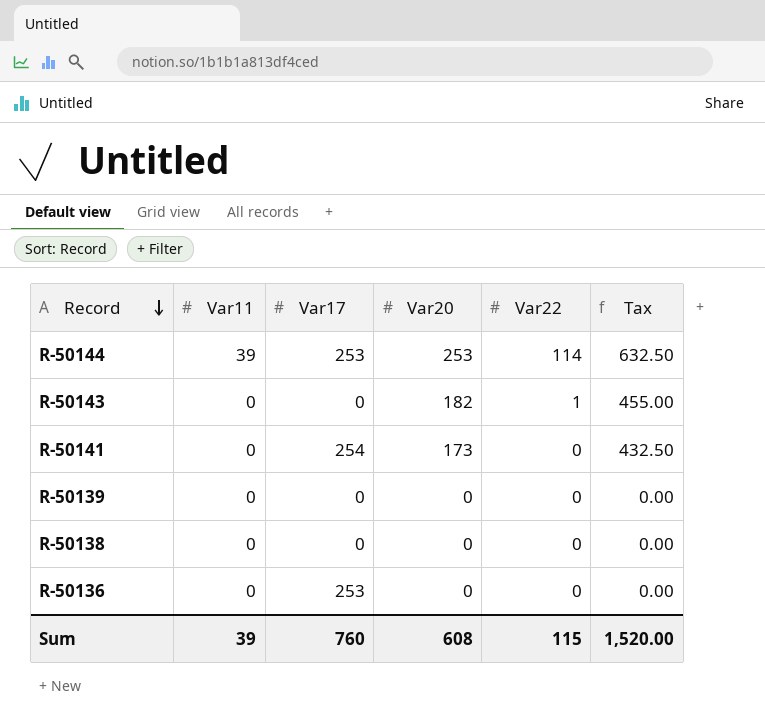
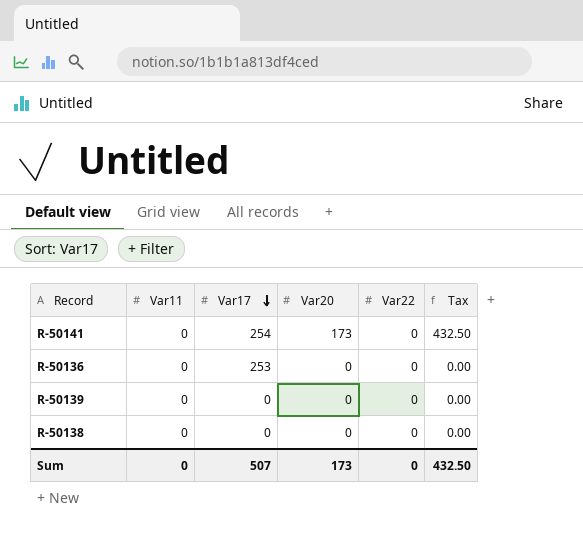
row order: Record descending -> Var17 descending
row R-50144: 39 | 253 | 253 | 114 | 632.50 -> none
row R-50143: 0 | 0 | 182 | 1 | 455.00 -> none
Sum | Var11: 39 -> 0
Sum | Var17: 760 -> 507
Sum | Var20: 608 -> 173
Sum | Var22: 115 -> 0
Sum | Tax: 1,520.00 -> 432.50

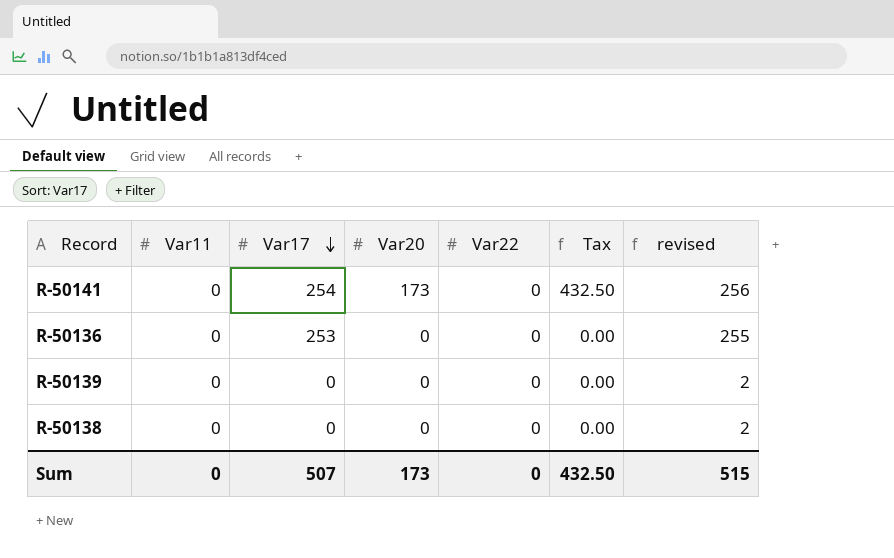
column revised | formula: none -> [Var17] + 2

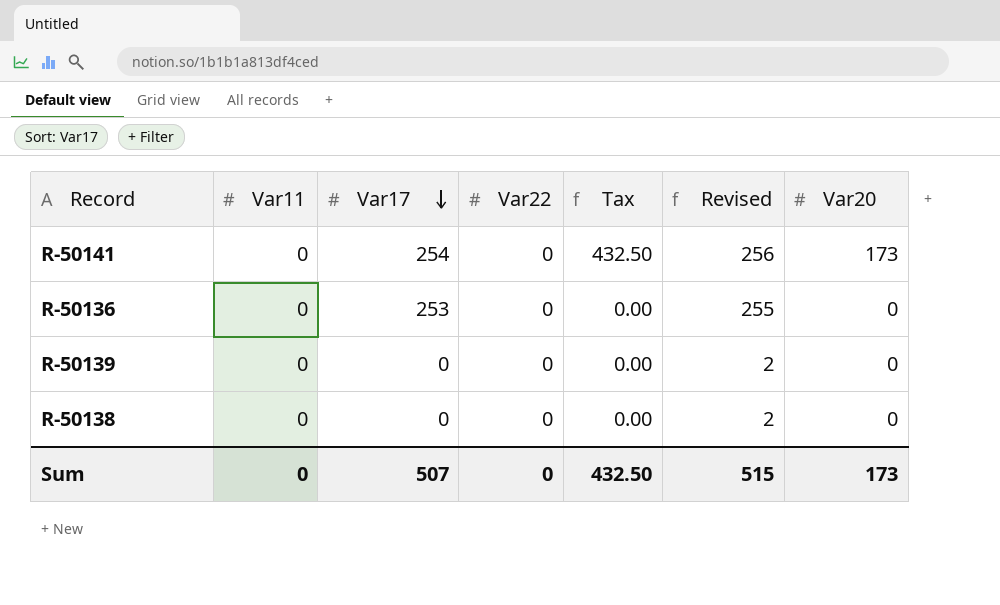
column name: revised -> Revised
column Var20 | position: 4 -> 7

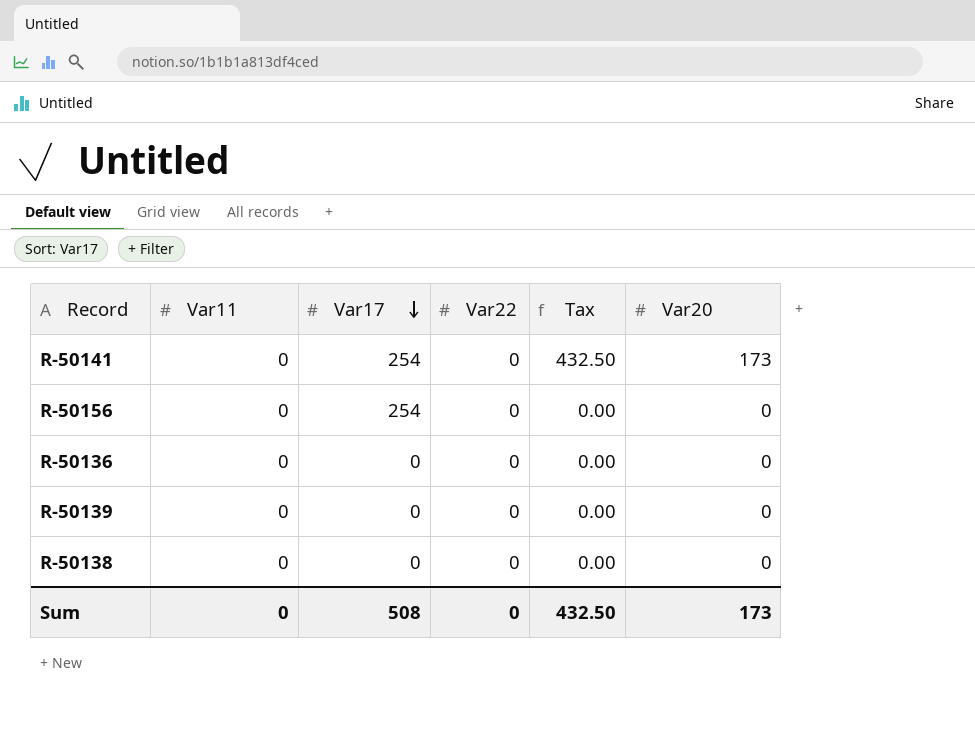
column Revised | formula: [Var17] + 2 -> none
row R-50156: none -> 0 | 254 | 0 | 0.00 | 0
R-50136 | Var17: 253 -> 0
Sum | Var17: 507 -> 508

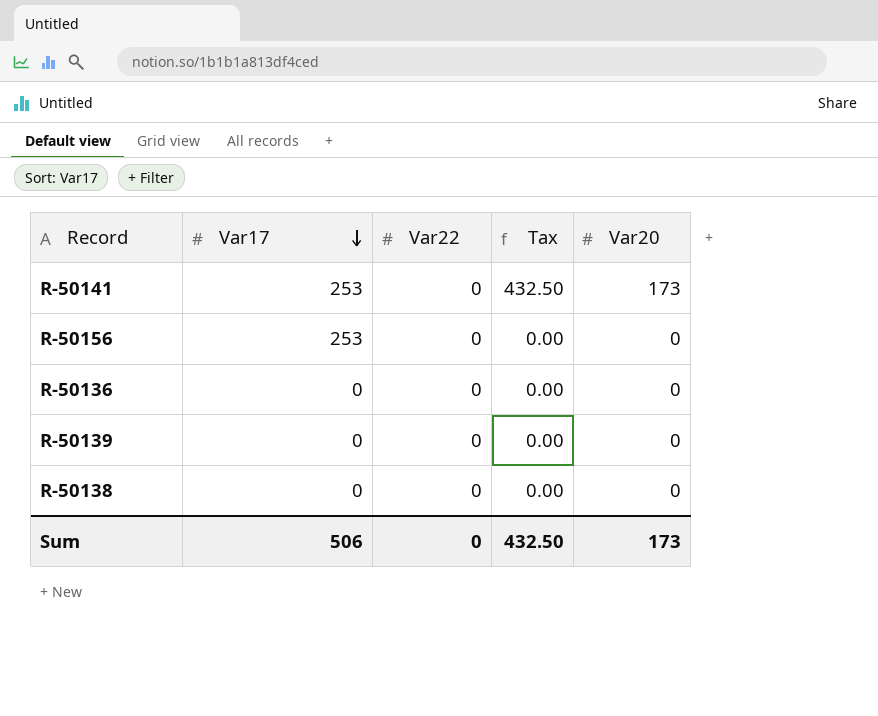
column Var11 | position: 2 -> none
R-50141 | Var17: 254 -> 253
R-50156 | Var17: 254 -> 253
Sum | Var17: 508 -> 506

